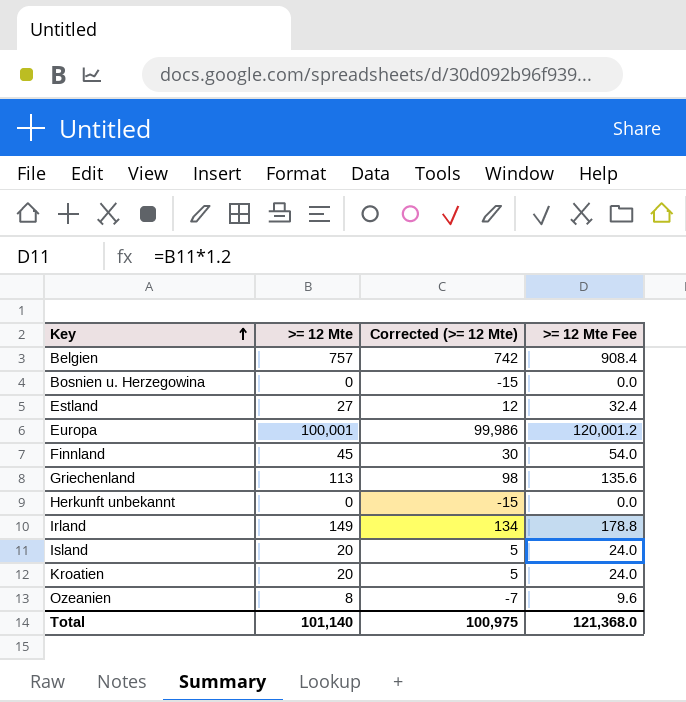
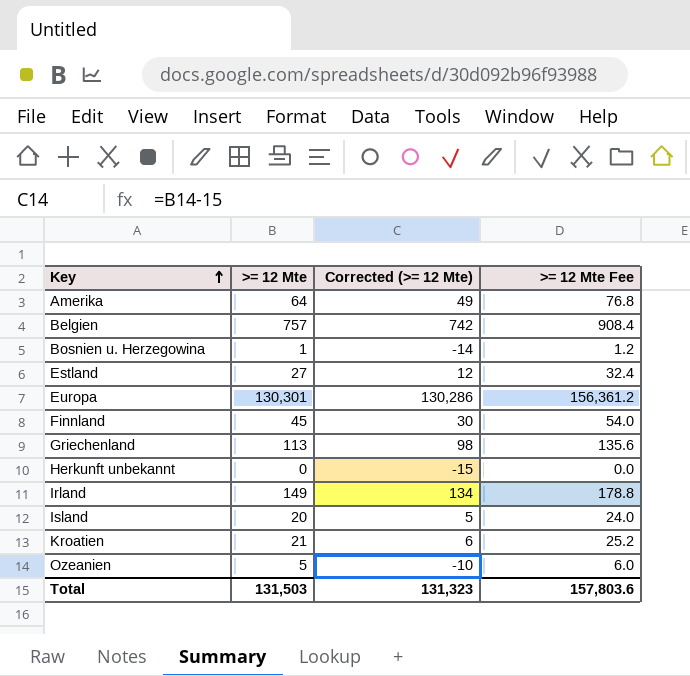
row Amerika: none -> 64 | 49 | 76.8
Bosnien u. Herzegowina | >= 12 Mte: 0 -> 1
Bosnien u. Herzegowina | Corrected (>= 12 Mte): -15 -> -14
Bosnien u. Herzegowina | >= 12 Mte Fee: 0.0 -> 1.2
Europa | >= 12 Mte: 100,001 -> 130,301
Europa | Corrected (>= 12 Mte): 99,986 -> 130,286
Europa | >= 12 Mte Fee: 120,001.2 -> 156,361.2
Kroatien | >= 12 Mte: 20 -> 21
Kroatien | Corrected (>= 12 Mte): 5 -> 6
Kroatien | >= 12 Mte Fee: 24.0 -> 25.2
Ozeanien | >= 12 Mte: 8 -> 5
Ozeanien | Corrected (>= 12 Mte): -7 -> -10
Ozeanien | >= 12 Mte Fee: 9.6 -> 6.0
Total | >= 12 Mte: 101,140 -> 131,503
Total | Corrected (>= 12 Mte): 100,975 -> 131,323
Total | >= 12 Mte Fee: 121,368.0 -> 157,803.6

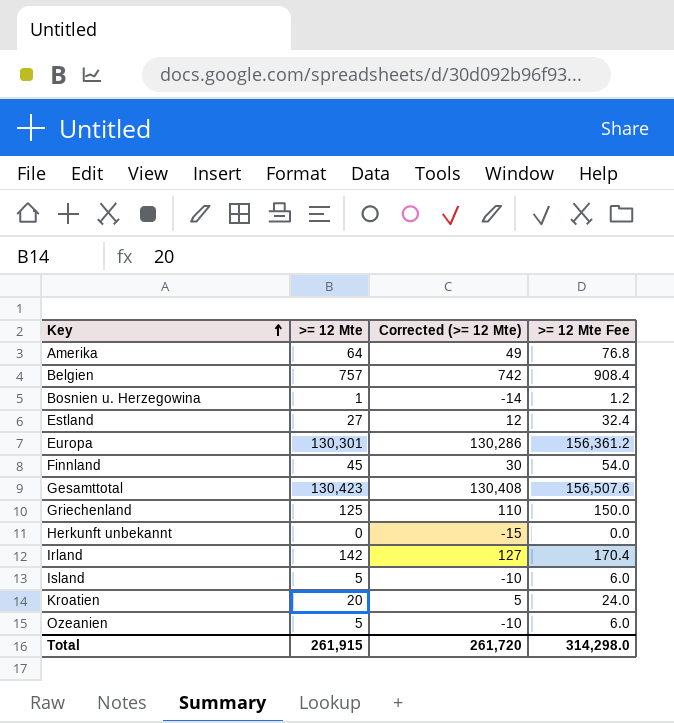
row Gesamttotal: none -> 130,423 | 130,408 | 156,507.6
Griechenland | >= 12 Mte: 113 -> 125
Griechenland | Corrected (>= 12 Mte): 98 -> 110
Griechenland | >= 12 Mte Fee: 135.6 -> 150.0
Irland | >= 12 Mte: 149 -> 142
Irland | Corrected (>= 12 Mte): 134 -> 127
Irland | >= 12 Mte Fee: 178.8 -> 170.4
Island | >= 12 Mte: 20 -> 5
Island | Corrected (>= 12 Mte): 5 -> -10
Island | >= 12 Mte Fee: 24.0 -> 6.0
Kroatien | >= 12 Mte: 21 -> 20
Kroatien | Corrected (>= 12 Mte): 6 -> 5
Kroatien | >= 12 Mte Fee: 25.2 -> 24.0
Total | >= 12 Mte: 131,503 -> 261,915
Total | Corrected (>= 12 Mte): 131,323 -> 261,720
Total | >= 12 Mte Fee: 157,803.6 -> 314,298.0

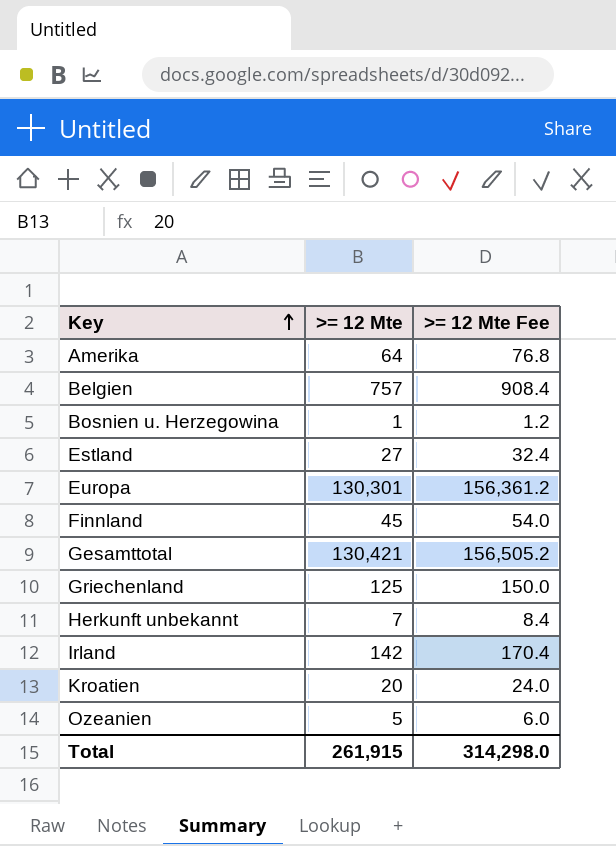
column Corrected (>= 12 Mte) | formula: [>= 12 Mte] - 15 -> none
row Island: 5 | -10 | 6.0 -> none
Gesamttotal | >= 12 Mte: 130,423 -> 130,421
Gesamttotal | >= 12 Mte Fee: 156,507.6 -> 156,505.2
Herkunft unbekannt | >= 12 Mte: 0 -> 7
Herkunft unbekannt | >= 12 Mte Fee: 0.0 -> 8.4

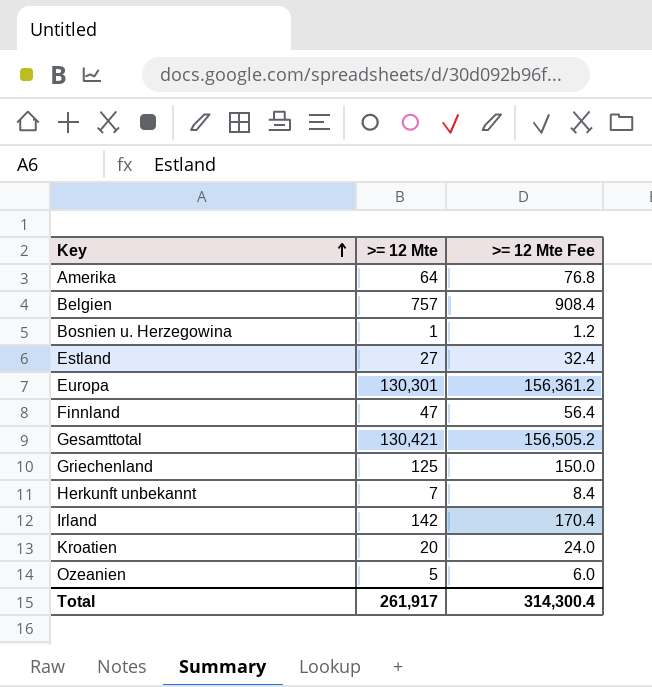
Finnland | >= 12 Mte: 45 -> 47
Finnland | >= 12 Mte Fee: 54.0 -> 56.4
Total | >= 12 Mte: 261,915 -> 261,917
Total | >= 12 Mte Fee: 314,298.0 -> 314,300.4

